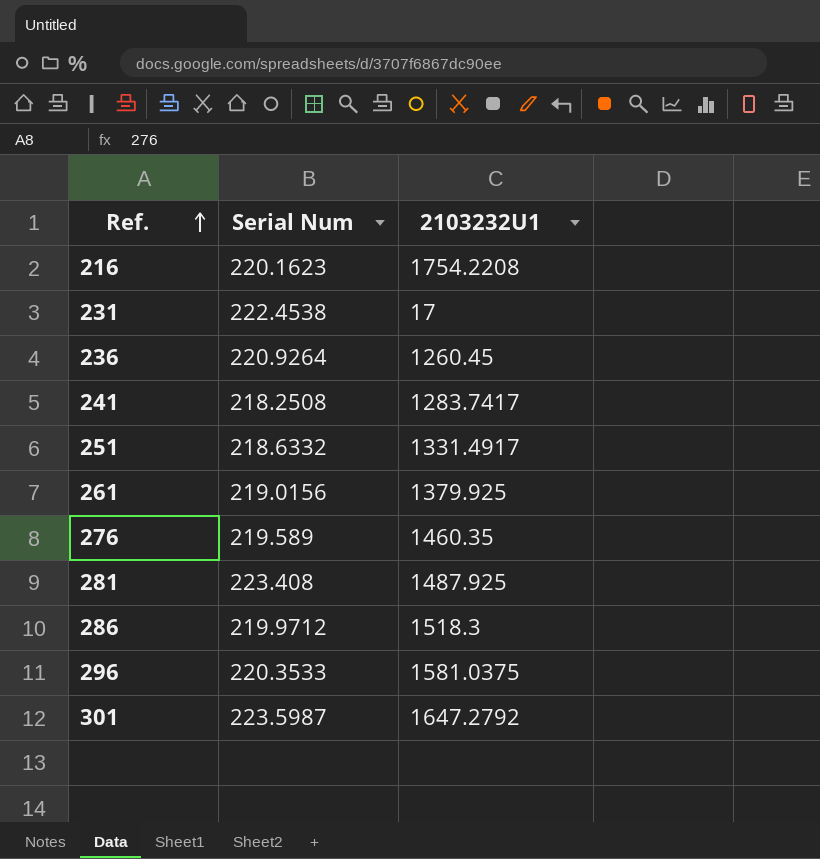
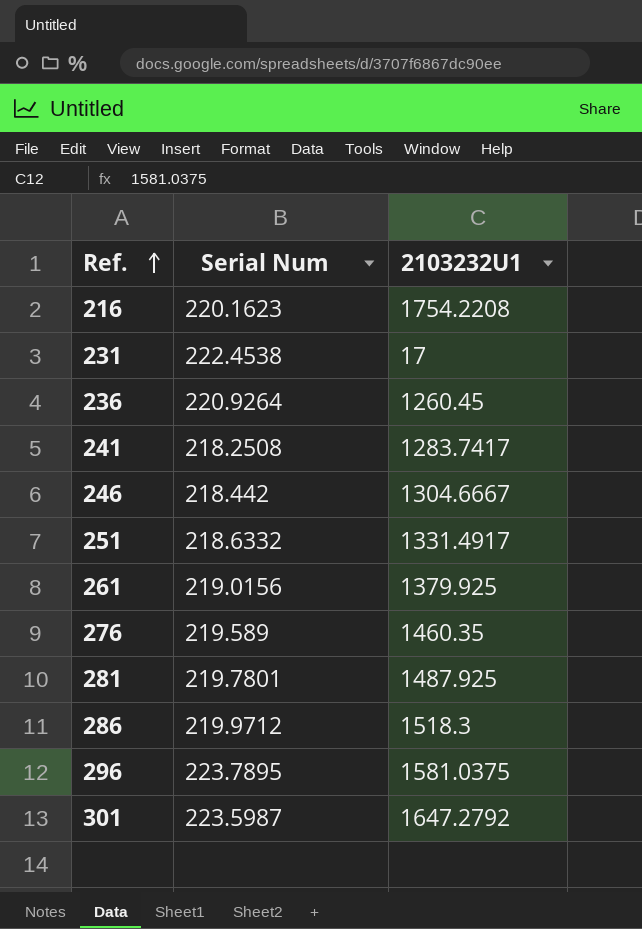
row 246: none -> 218.442 | 1304.6667
281 | Serial Num: 223.408 -> 219.7801
296 | Serial Num: 220.3533 -> 223.7895

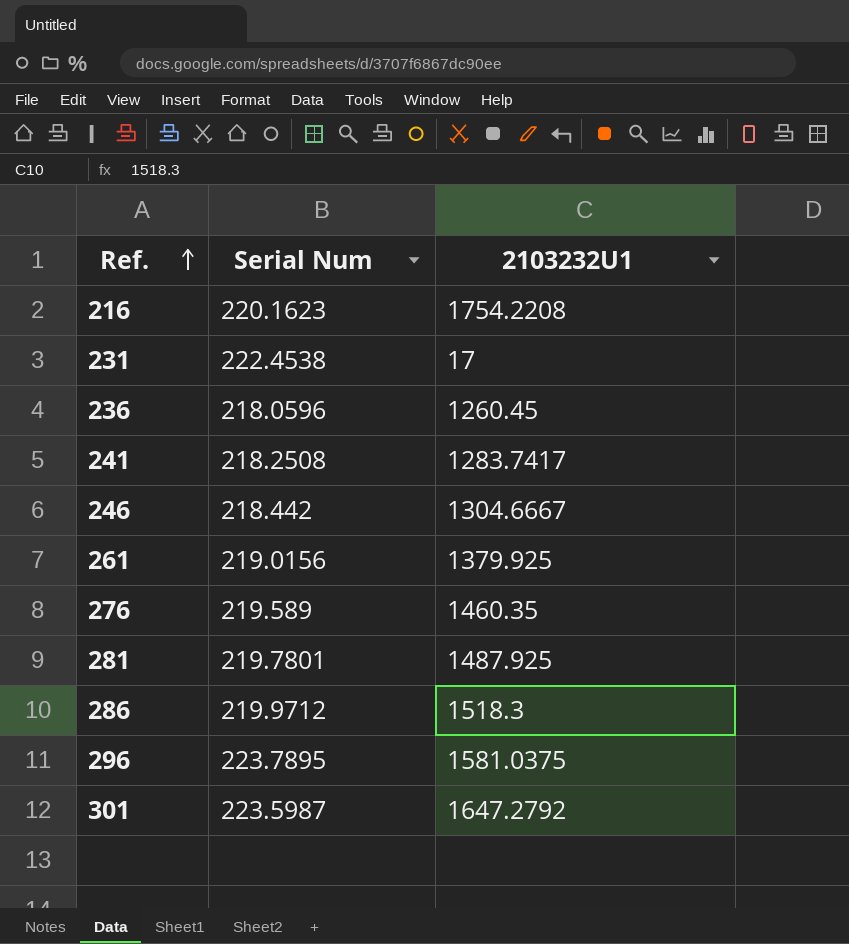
row 251: 218.6332 | 1331.4917 -> none
236 | Serial Num: 220.9264 -> 218.0596

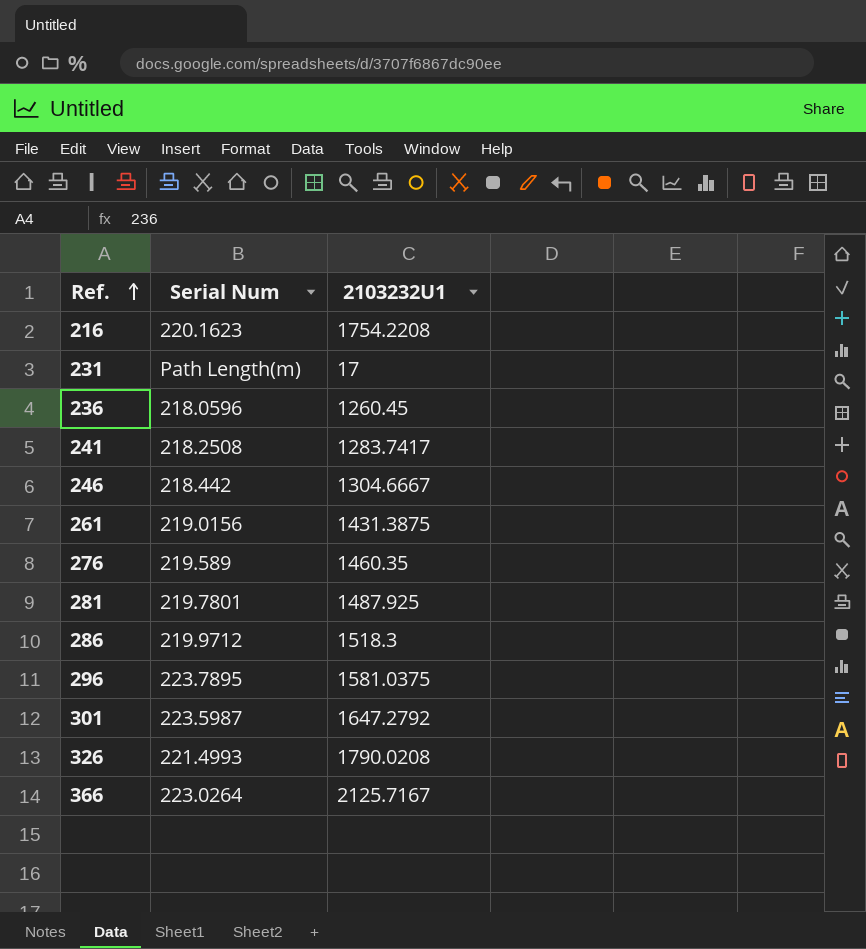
231 | Serial Num: 222.4538 -> Path Length(m)
261 | 2103232U1: 1379.925 -> 1431.3875
row 326: none -> 221.4993 | 1790.0208
row 366: none -> 223.0264 | 2125.7167

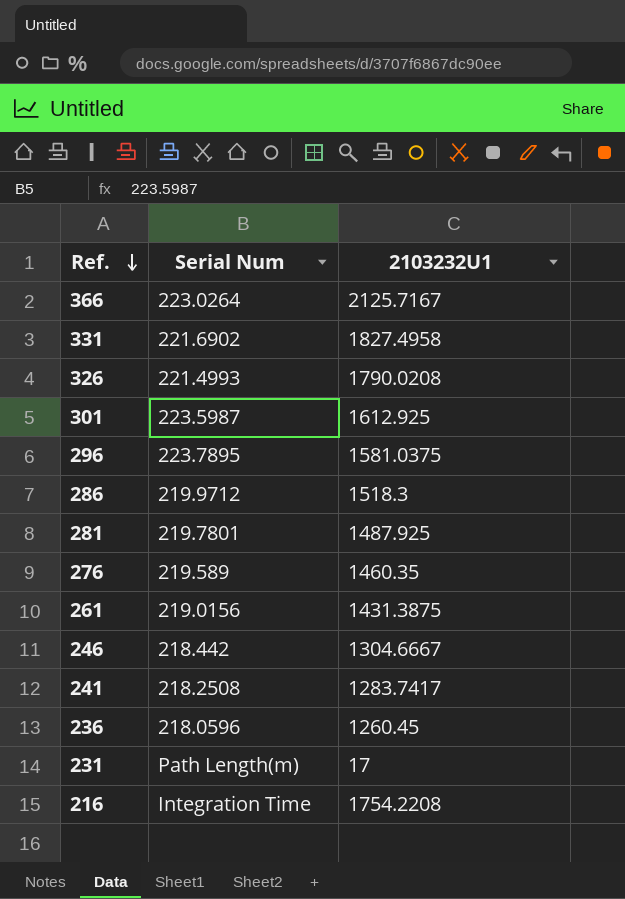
row order: Ref. ascending -> Ref. descending
row 331: none -> 221.6902 | 1827.4958
301 | 2103232U1: 1647.2792 -> 1612.925
216 | Serial Num: 220.1623 -> Integration Time

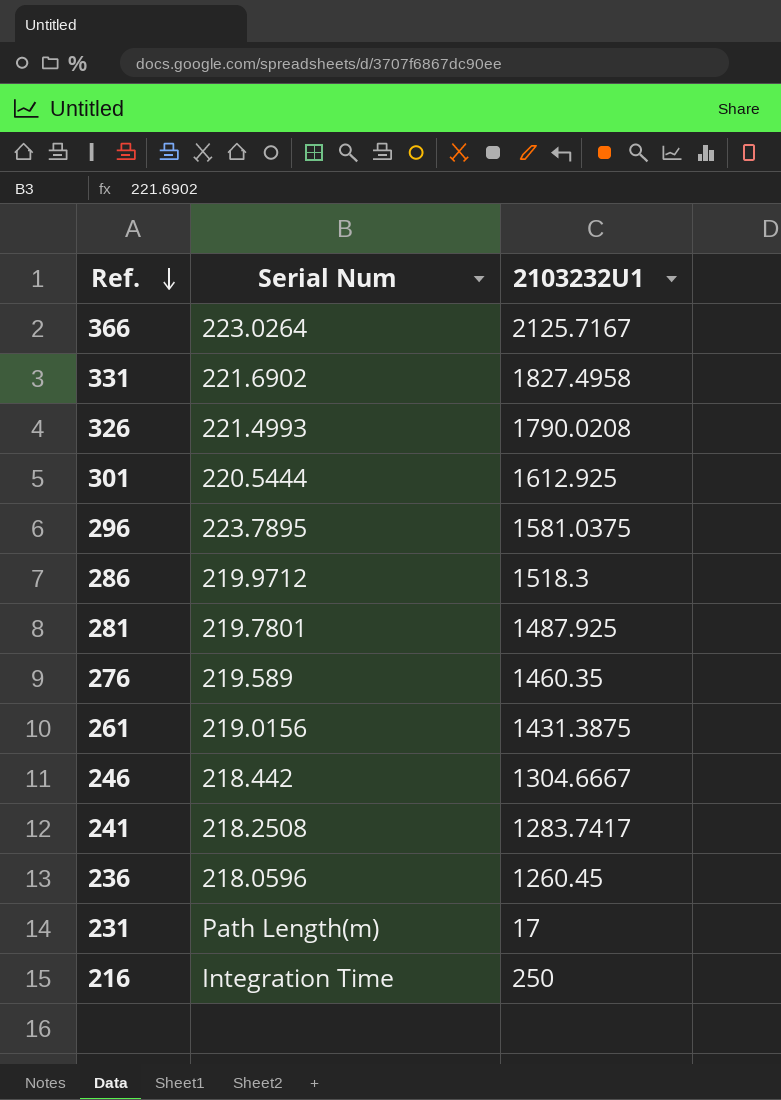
301 | Serial Num: 223.5987 -> 220.5444
216 | 2103232U1: 1754.2208 -> 250

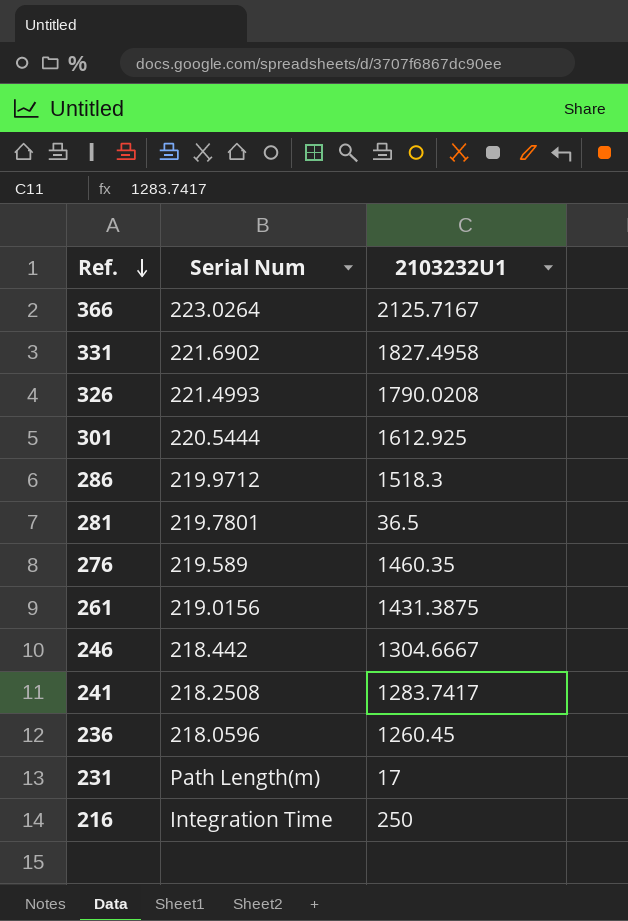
row 296: 223.7895 | 1581.0375 -> none
281 | 2103232U1: 1487.925 -> 36.5

